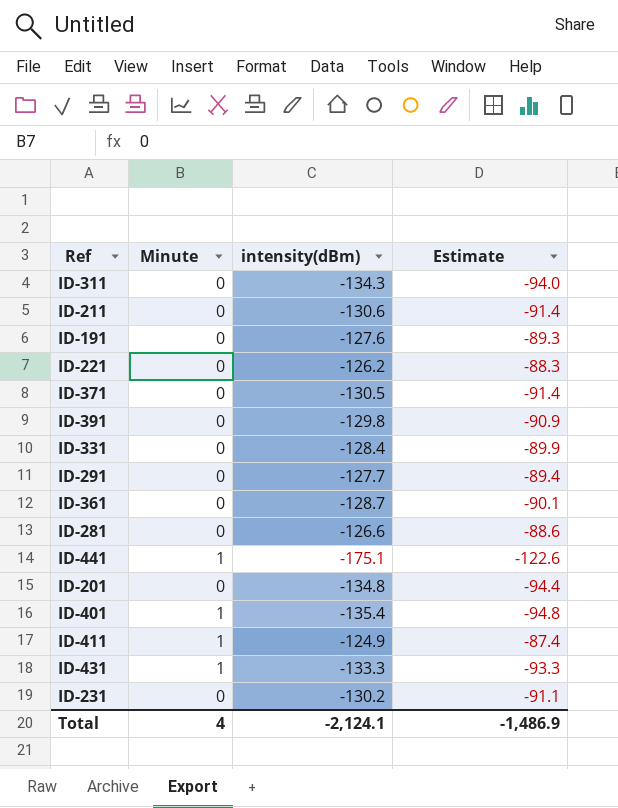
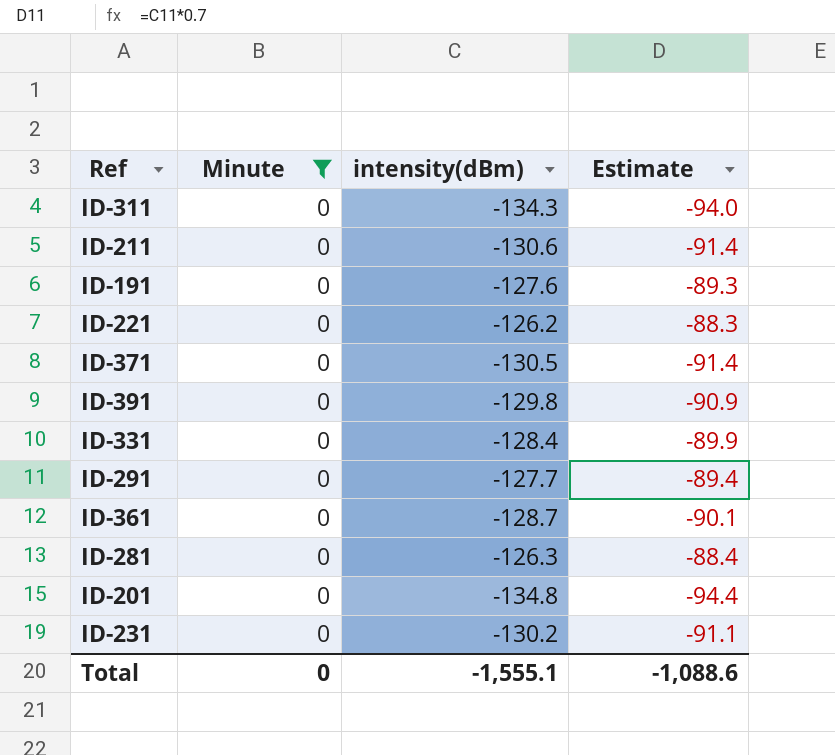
filter: none -> Minute = 0
ID-281 | intensity(dBm): -126.6 -> -126.3
ID-281 | Estimate: -88.6 -> -88.4
Total | Minute: 4 -> 0
Total | intensity(dBm): -2,124.1 -> -1,555.1
Total | Estimate: -1,486.9 -> -1,088.6

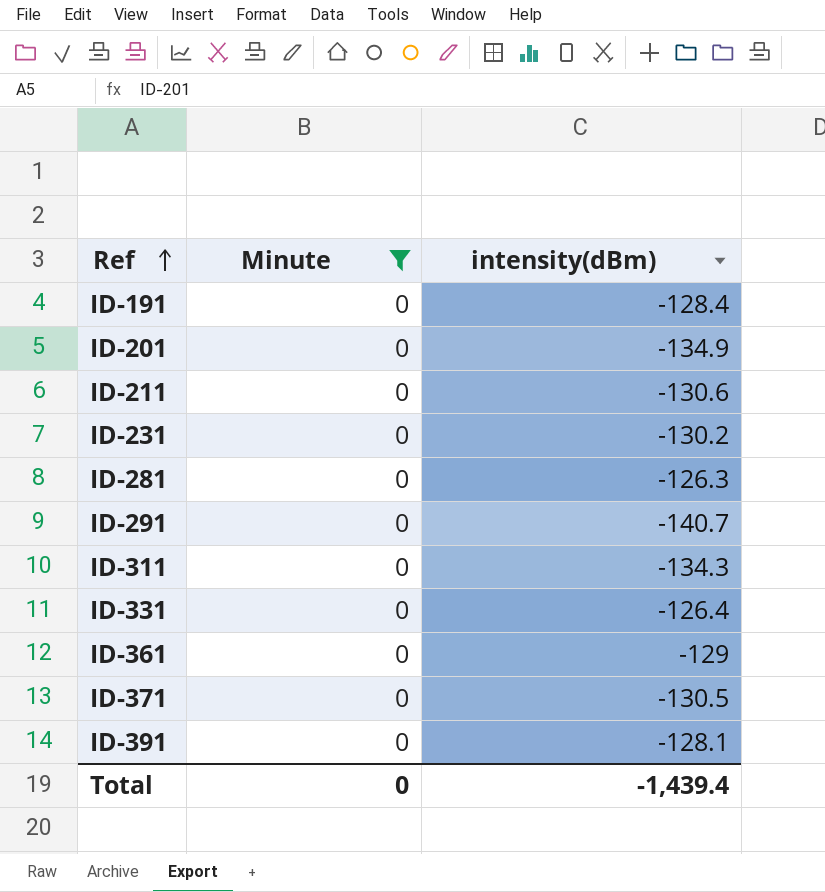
row order: none -> Ref ascending
column Estimate | formula: [intensity(dBm)] * 0.7 -> none
row ID-221: 0 | -126.2 | -88.3 -> none
ID-191 | intensity(dBm): -127.6 -> -128.4
ID-201 | intensity(dBm): -134.8 -> -134.9
ID-291 | intensity(dBm): -127.7 -> -140.7
ID-331 | intensity(dBm): -128.4 -> -126.4
ID-361 | intensity(dBm): -128.7 -> -129
ID-391 | intensity(dBm): -129.8 -> -128.1
Total | intensity(dBm): -1,555.1 -> -1,439.4

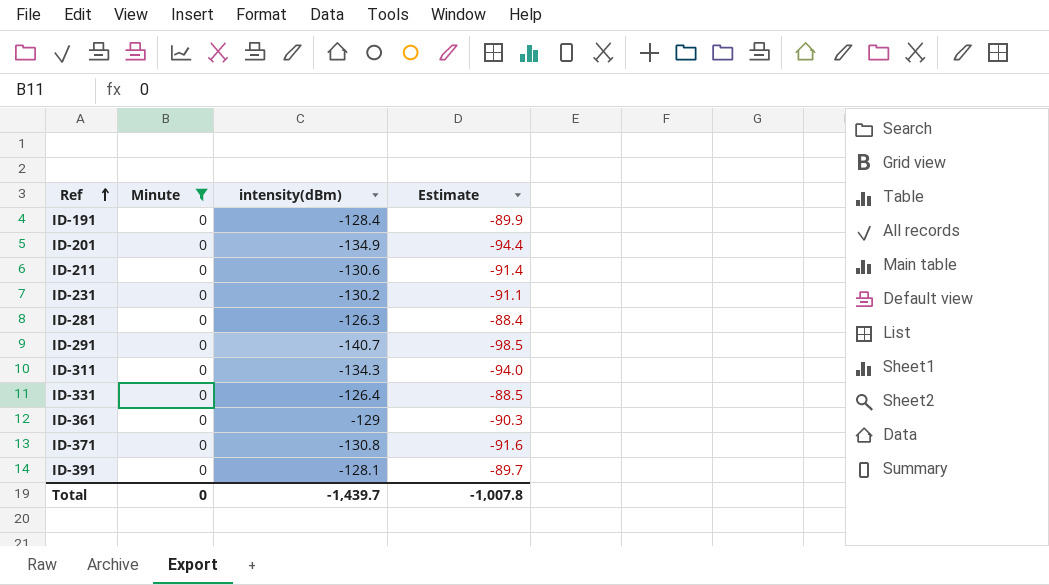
column Estimate | formula: none -> [intensity(dBm)] * 0.7
ID-371 | intensity(dBm): -130.5 -> -130.8
Total | intensity(dBm): -1,439.4 -> -1,439.7

